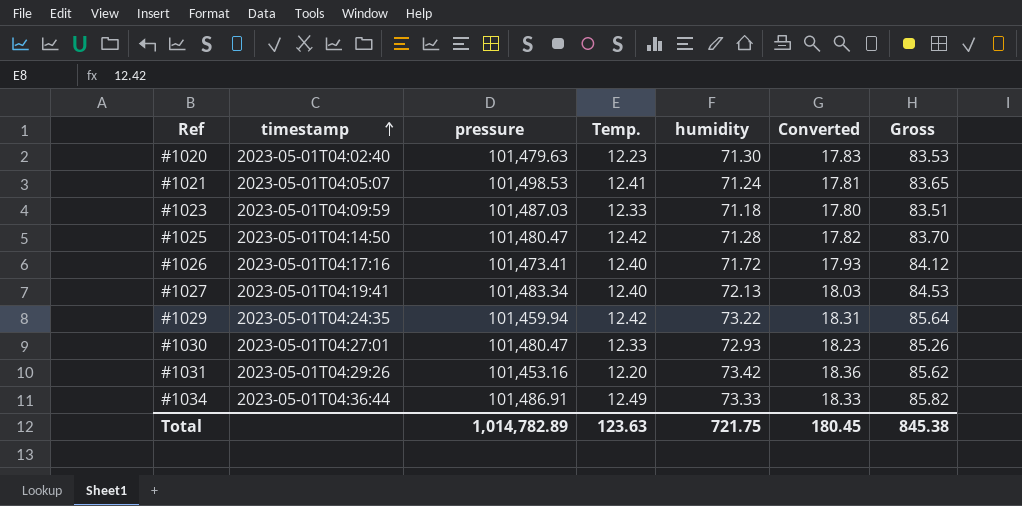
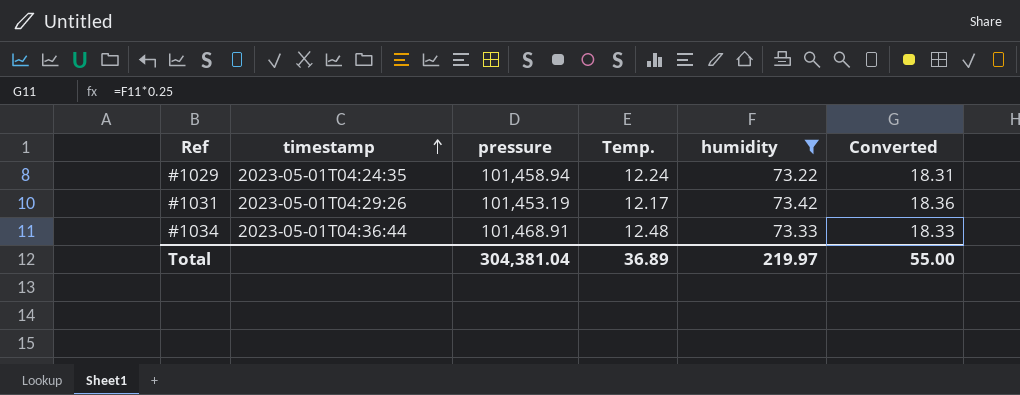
filter: none -> humidity >= 73.22
column Gross | formula: [Temp.] + [humidity] -> none
#1029 | pressure: 101,459.94 -> 101,458.94
#1029 | Temp.: 12.42 -> 12.24
#1031 | pressure: 101,453.16 -> 101,453.19
#1031 | Temp.: 12.20 -> 12.17
#1034 | pressure: 101,486.91 -> 101,468.91
#1034 | Temp.: 12.49 -> 12.48
Total | pressure: 1,014,782.89 -> 304,381.04
Total | Temp.: 123.63 -> 36.89
Total | humidity: 721.75 -> 219.97
Total | Converted: 180.45 -> 55.00

